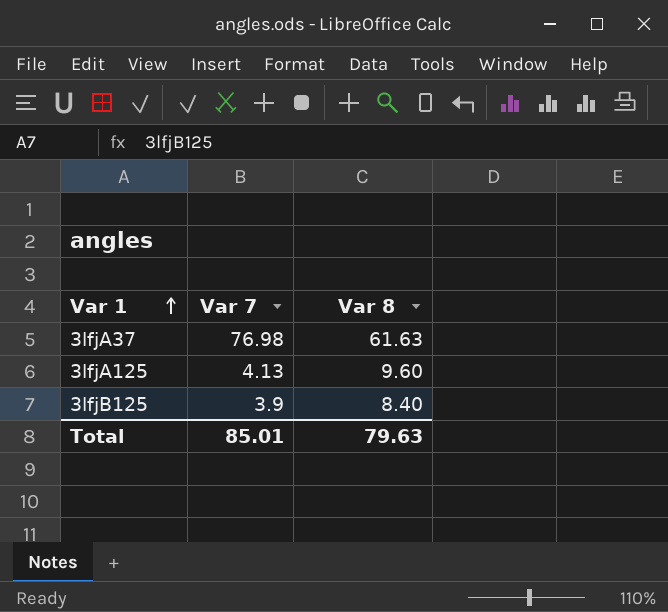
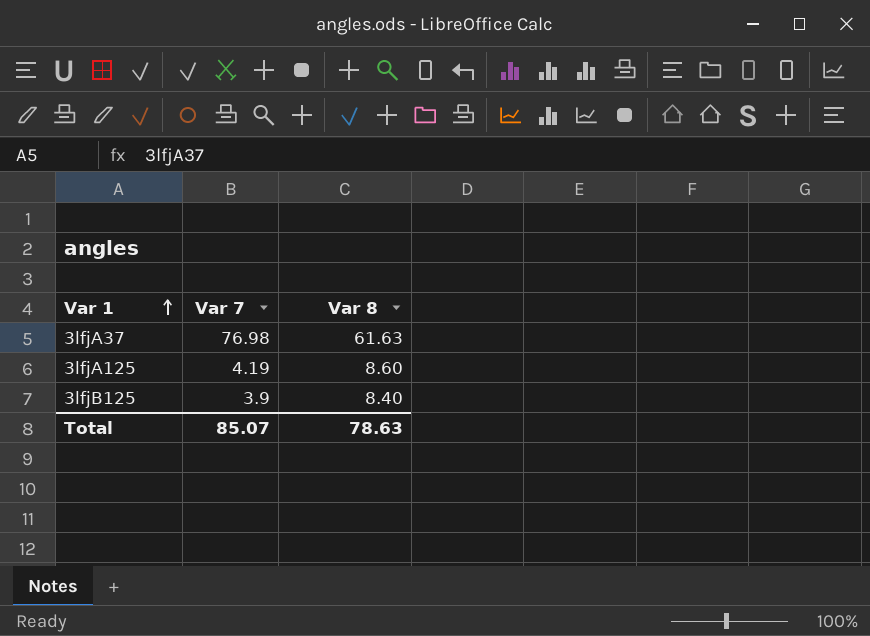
3lfjA125 | Var 7: 4.13 -> 4.19
3lfjA125 | Var 8: 9.60 -> 8.60
Total | Var 7: 85.01 -> 85.07
Total | Var 8: 79.63 -> 78.63

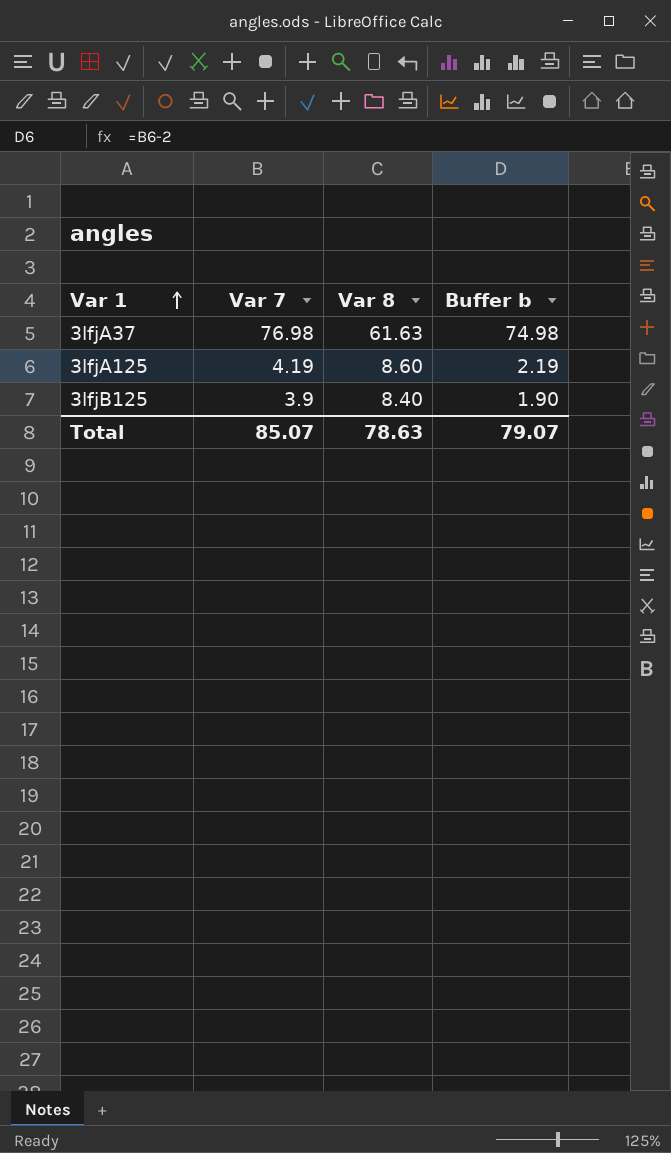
column Buffer b | formula: none -> [Var 7] - 2

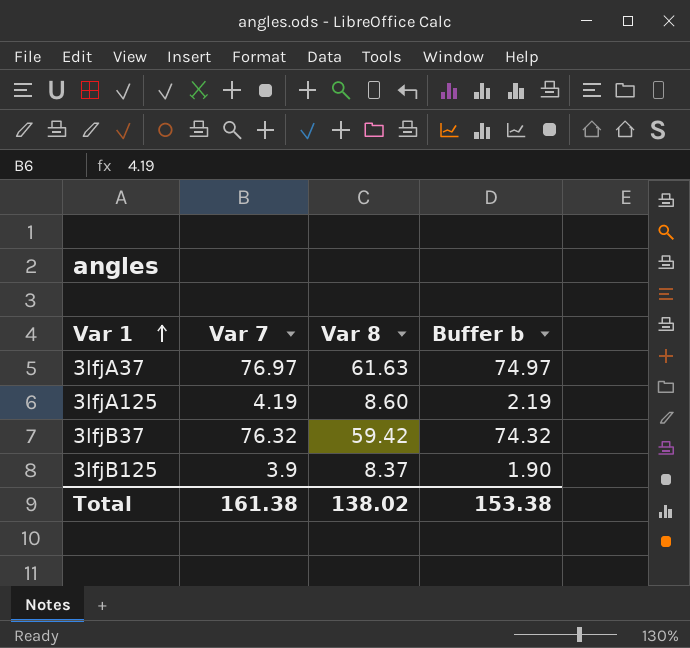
3lfjA37 | Var 7: 76.98 -> 76.97
3lfjA37 | Buffer b: 74.98 -> 74.97
row 3lfjB37: none -> 76.32 | 59.42 | 74.32
3lfjB125 | Var 8: 8.40 -> 8.37
Total | Var 7: 85.07 -> 161.38
Total | Var 8: 78.63 -> 138.02
Total | Buffer b: 79.07 -> 153.38

